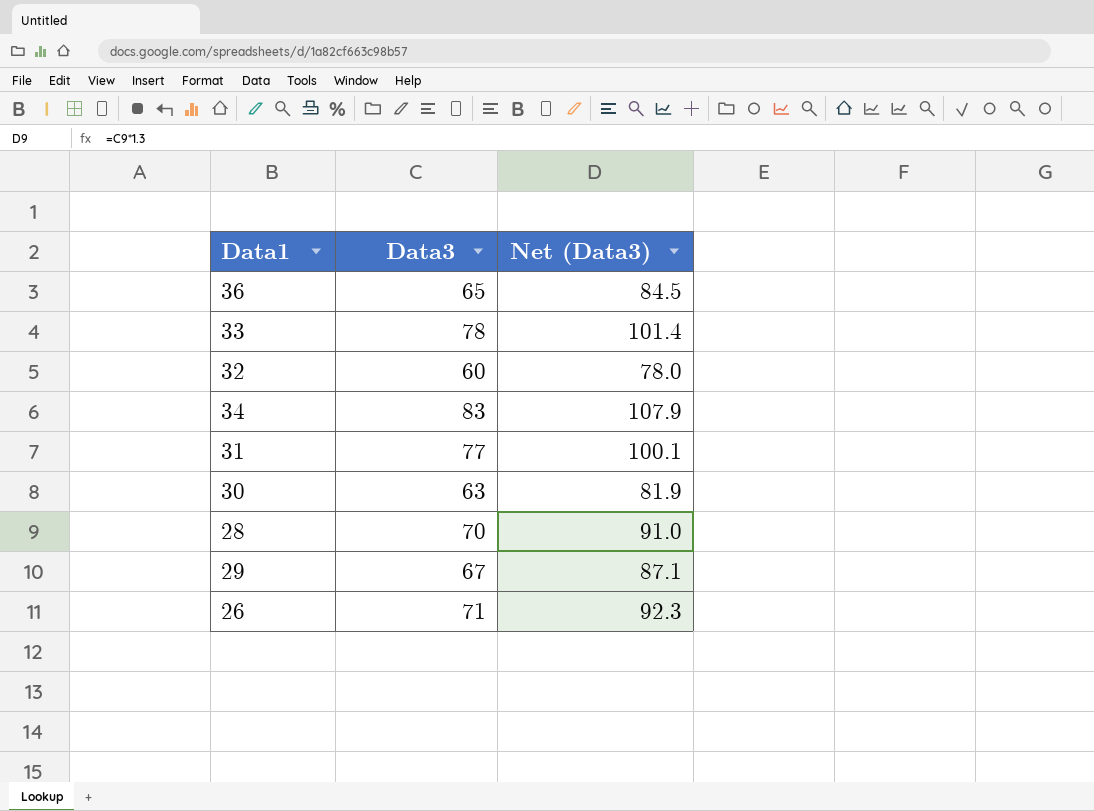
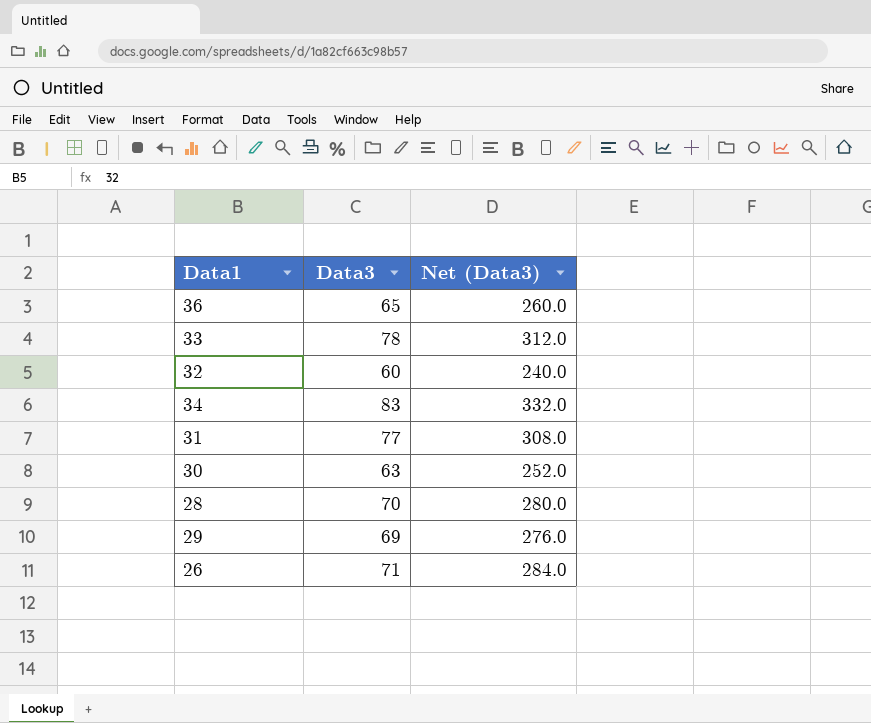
column Net (Data3) | formula: [Data3] * 1.3 -> [Data3] * 4
29 | Data3: 67 -> 69

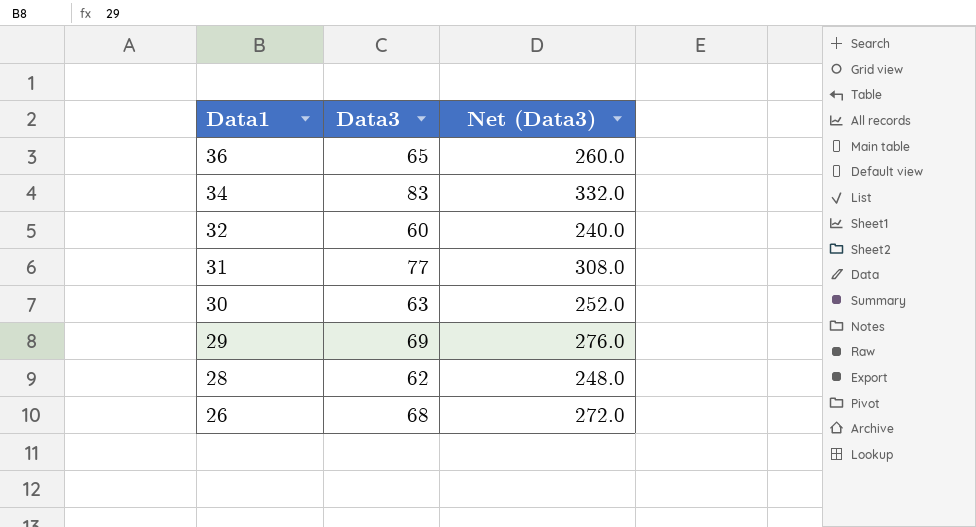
row order: none -> Data1 descending
row 33: 78 | 312.0 -> none
28 | Data3: 70 -> 62
28 | Net (Data3): 280.0 -> 248.0
26 | Data3: 71 -> 68
26 | Net (Data3): 284.0 -> 272.0

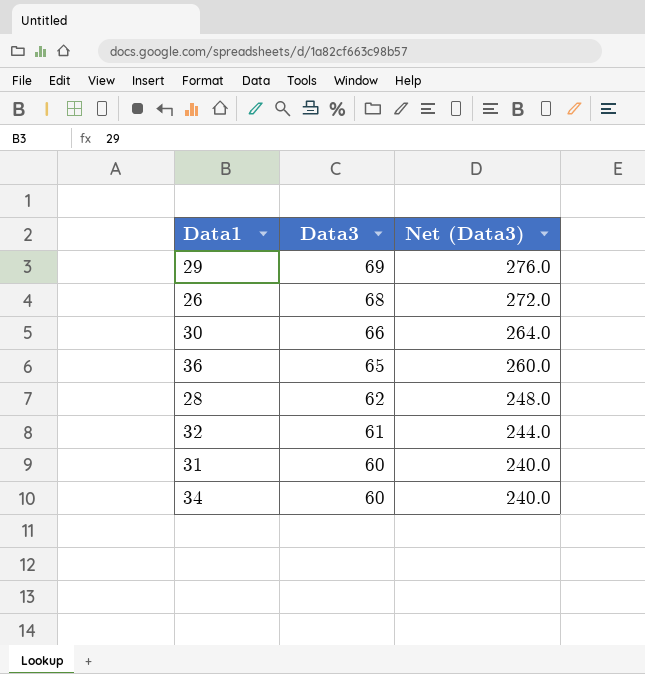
row order: Data1 descending -> Data3 descending
30 | Data3: 63 -> 66
30 | Net (Data3): 252.0 -> 264.0
32 | Data3: 60 -> 61
32 | Net (Data3): 240.0 -> 244.0
31 | Data3: 77 -> 60
31 | Net (Data3): 308.0 -> 240.0
34 | Data3: 83 -> 60
34 | Net (Data3): 332.0 -> 240.0

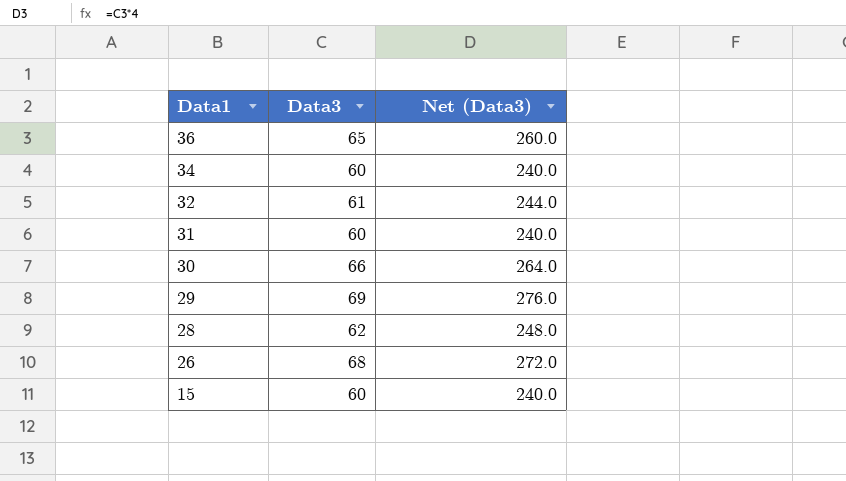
row order: Data3 descending -> Data1 descending
row 15: none -> 60 | 240.0

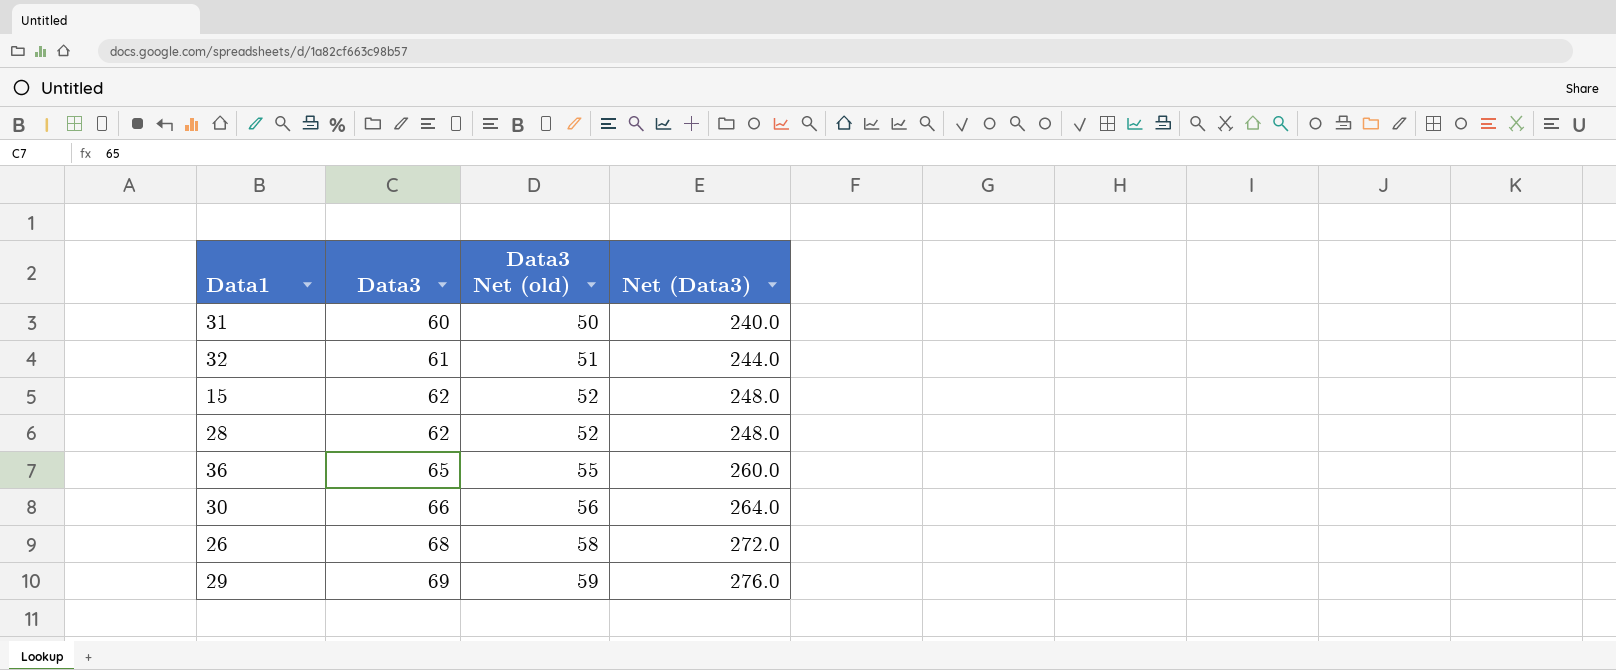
row order: Data1 descending -> Data3 ascending
column Data3 Net (old) | formula: none -> [Data3] - 10
row 34: 60 | 240.0 -> none
15 | Data3: 60 -> 62
15 | Net (Data3): 240.0 -> 248.0

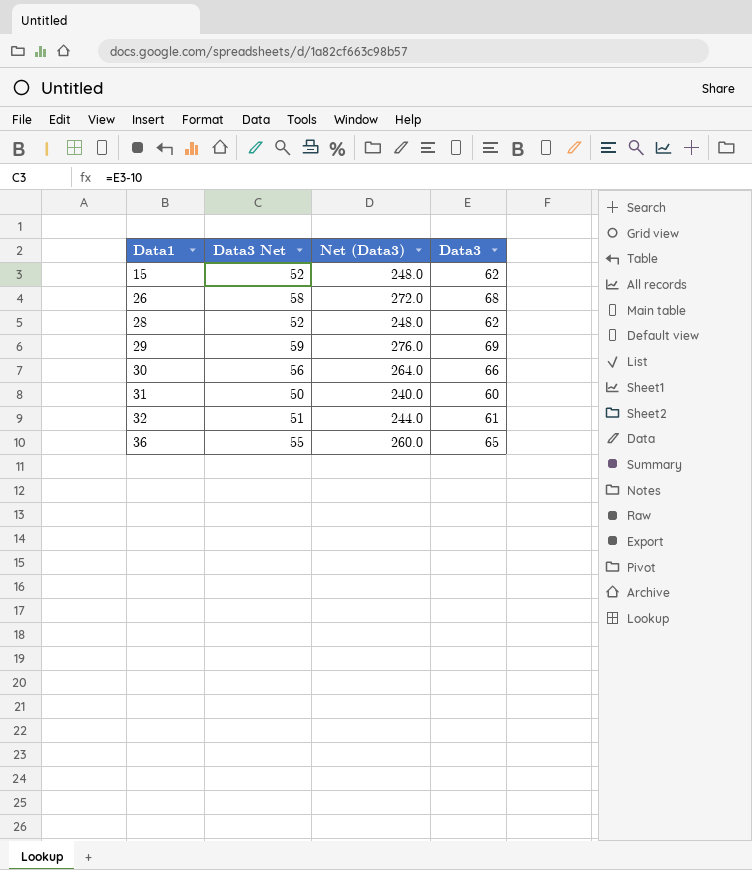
row order: Data3 ascending -> Data1 ascending
column name: Data3 Net (old) -> Data3 Net
column Data3 | position: 2 -> 4

